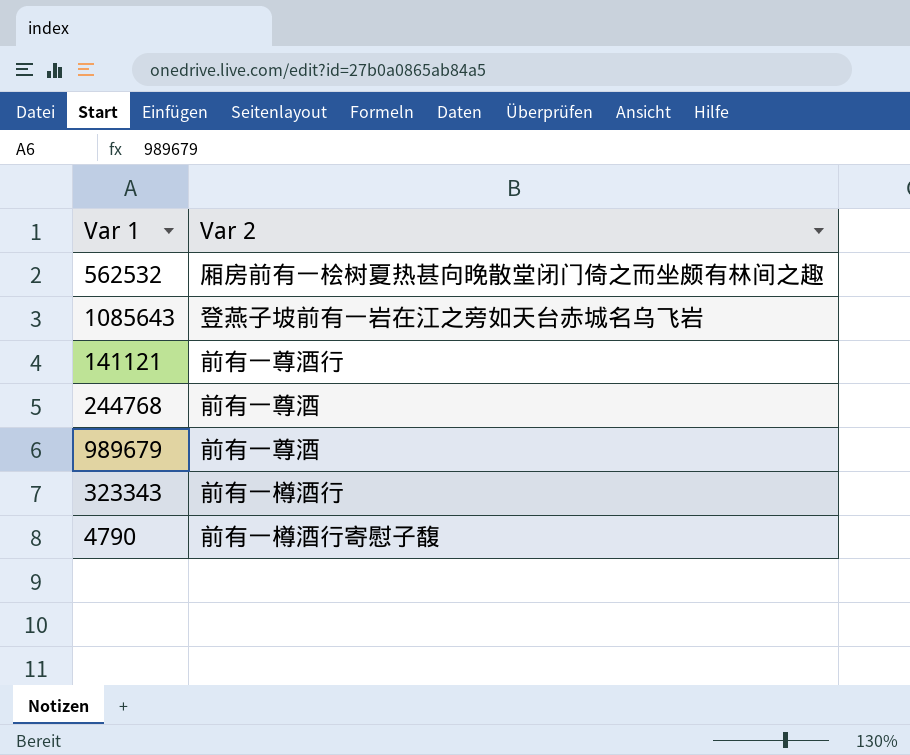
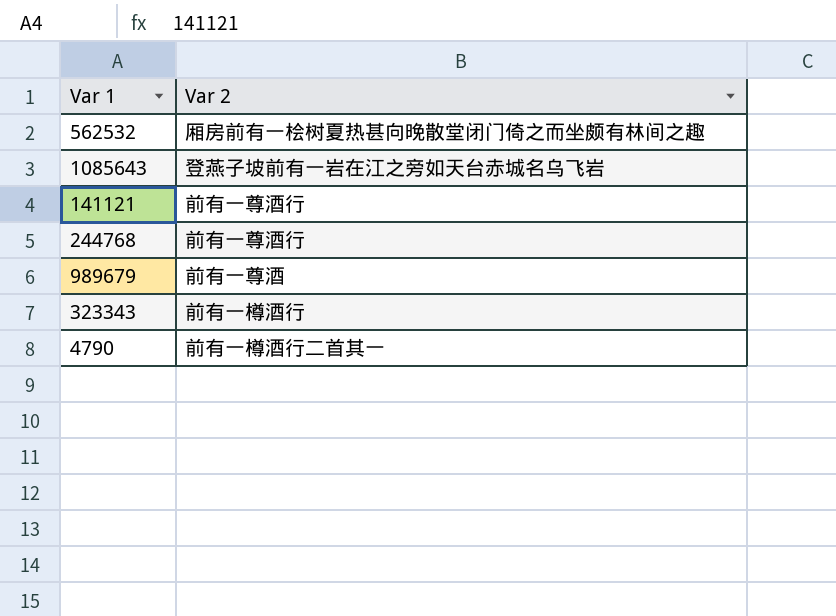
244768 | Var 2: 前有一尊酒 -> 前有一尊酒行
4790 | Var 2: 前有一樽酒行寄慰子馥 -> 前有一樽酒行二首其一

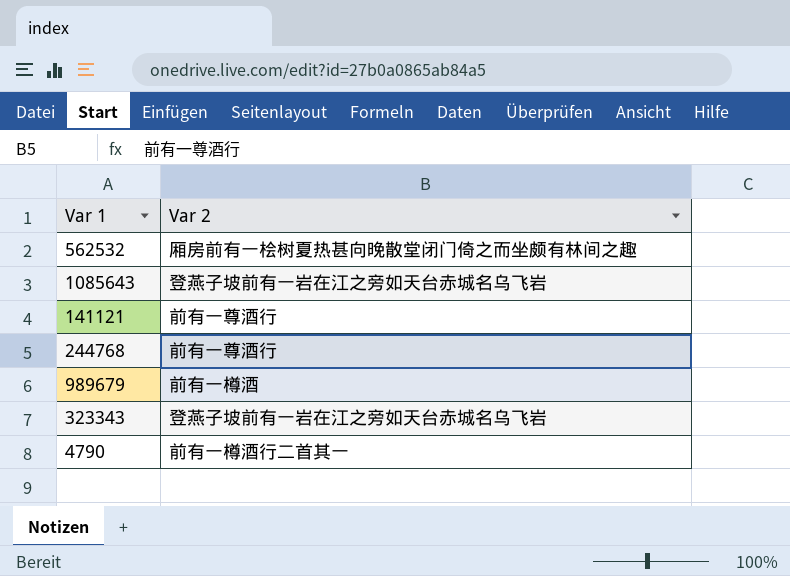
989679 | Var 2: 前有一尊酒 -> 前有一樽酒
323343 | Var 2: 前有一樽酒行 -> 登燕子坡前有一岩在江之旁如天台赤城名乌飞岩

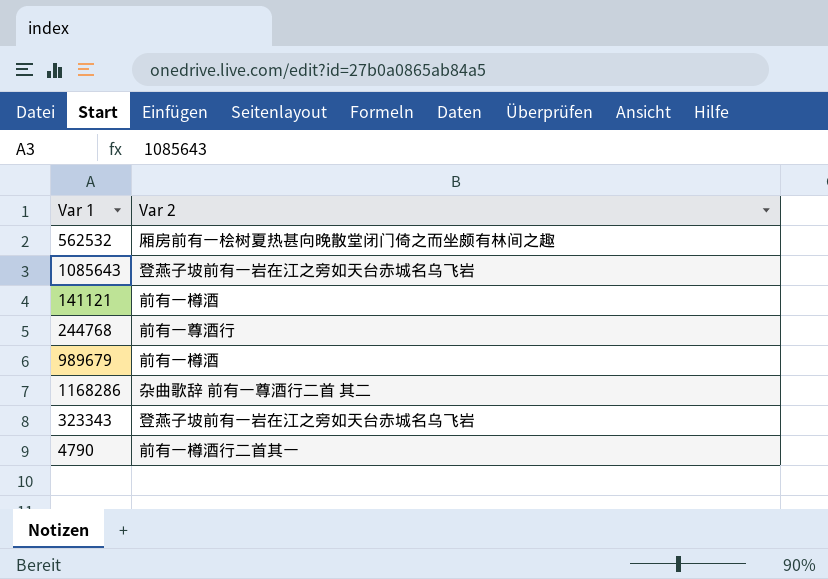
141121 | Var 2: 前有一尊酒行 -> 前有一樽酒
row 1168286: none -> 杂曲歌辞 前有一尊酒行二首 其二

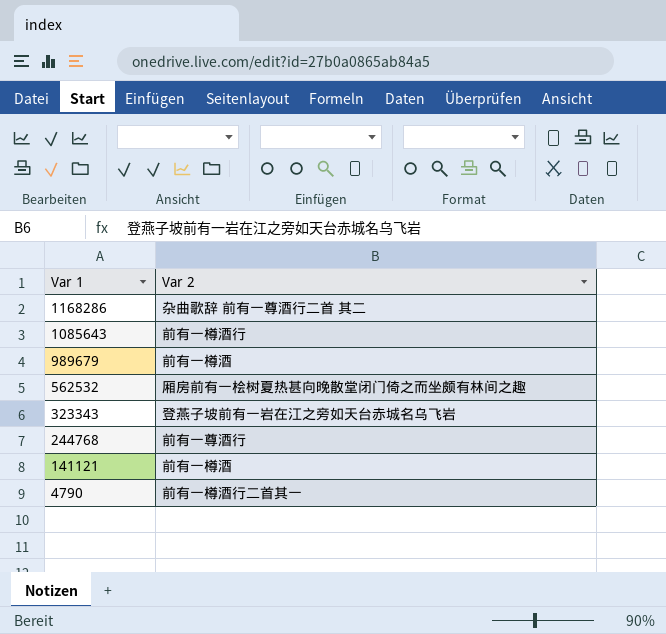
row order: none -> Var 1 descending
1085643 | Var 2: 登燕子坡前有一岩在江之旁如天台赤城名乌飞岩 -> 前有一樽酒行

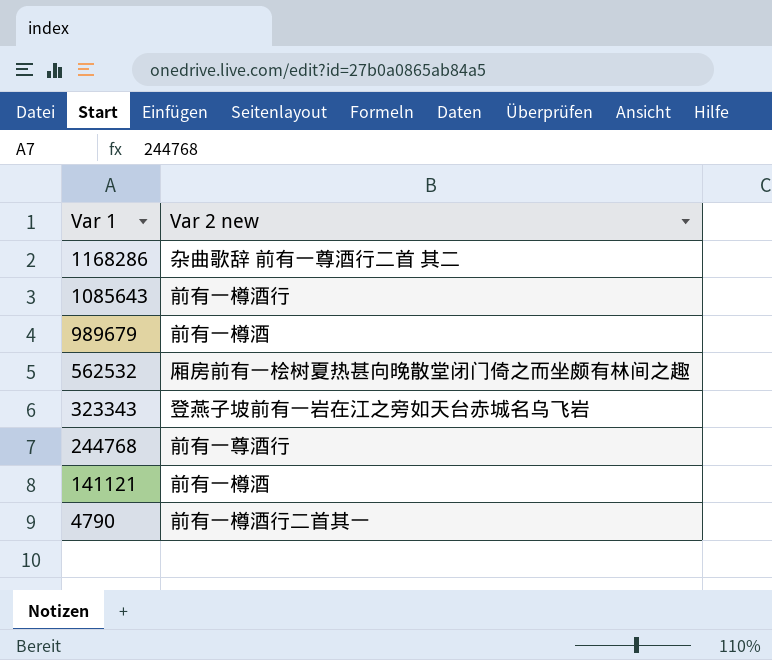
column name: Var 2 -> Var 2 new

